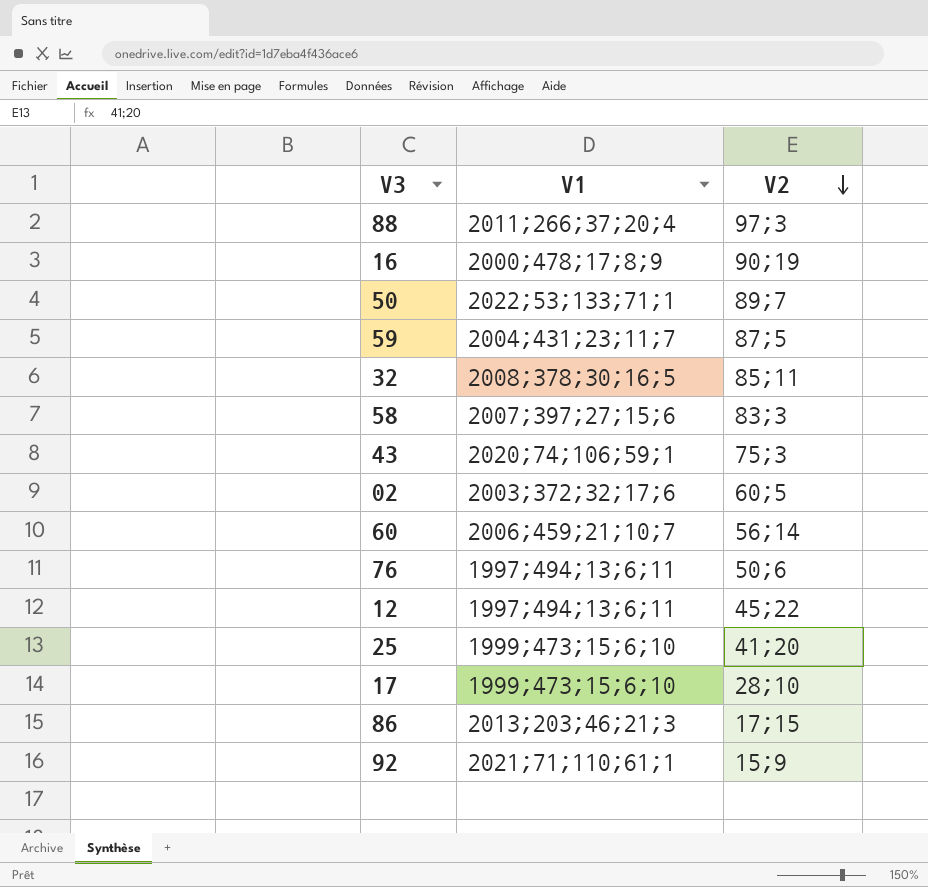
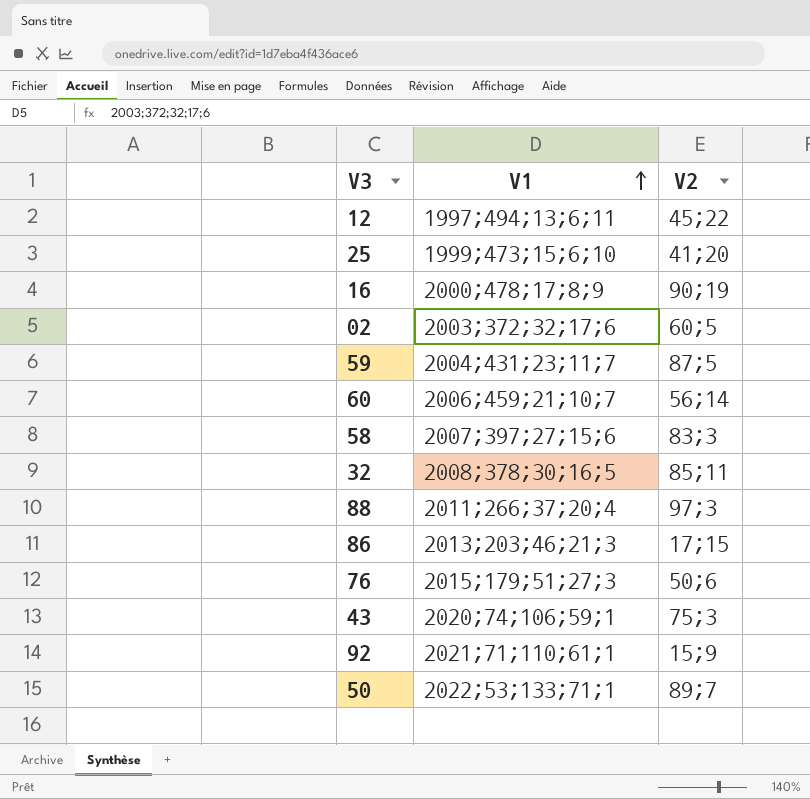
row order: V2 descending -> V1 ascending
row 17: 1999;473;15;6;10 | 28;10 -> none
76 | V1: 1997;494;13;6;11 -> 2015;179;51;27;3

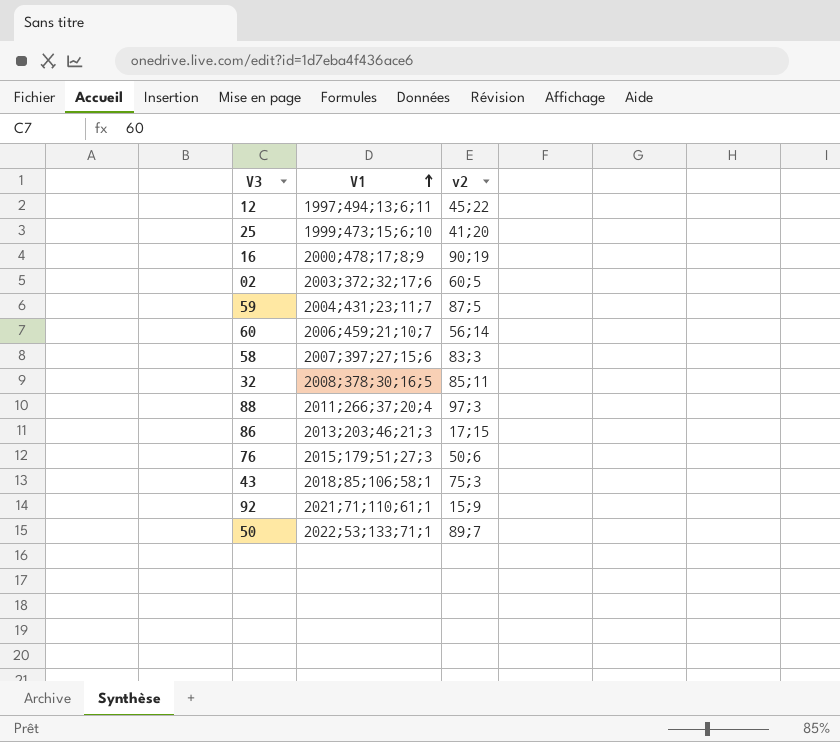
column name: V2 -> v2
43 | V1: 2020;74;106;59;1 -> 2018;85;106;58;1

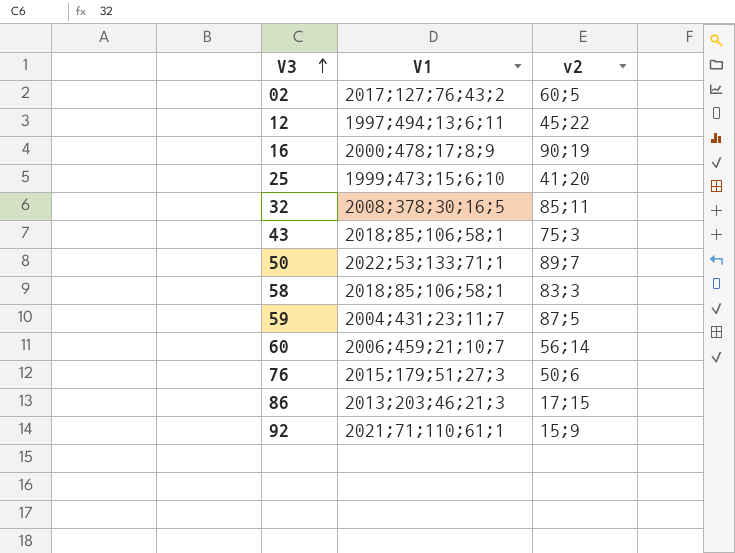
row order: V1 ascending -> V3 ascending
row 88: 2011;266;37;20;4 | 97;3 -> none
02 | V1: 2003;372;32;17;6 -> 2017;127;76;43;2
58 | V1: 2007;397;27;15;6 -> 2018;85;106;58;1

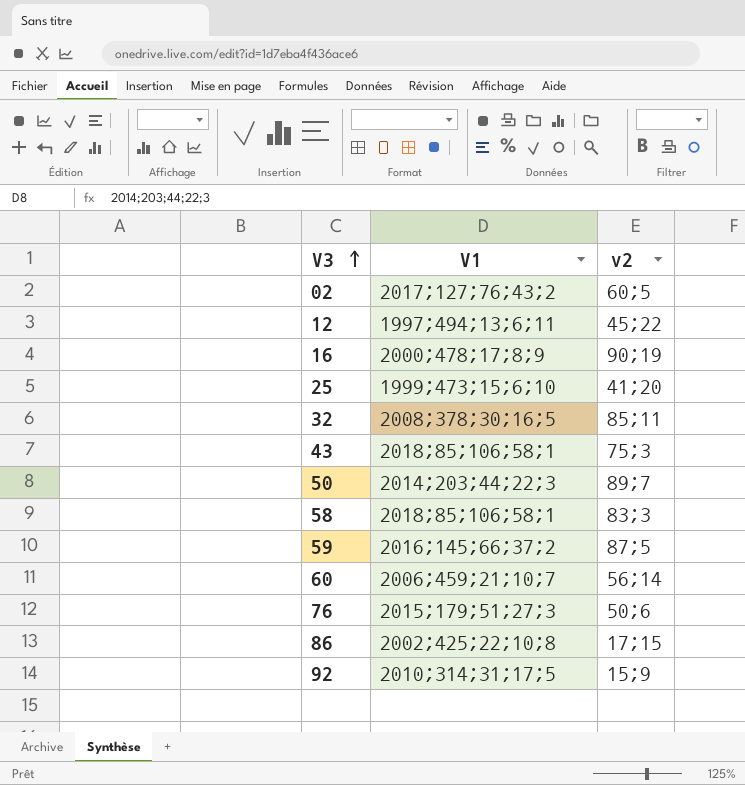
50 | V1: 2022;53;133;71;1 -> 2014;203;44;22;3
59 | V1: 2004;431;23;11;7 -> 2016;145;66;37;2
86 | V1: 2013;203;46;21;3 -> 2002;425;22;10;8
92 | V1: 2021;71;110;61;1 -> 2010;314;31;17;5

